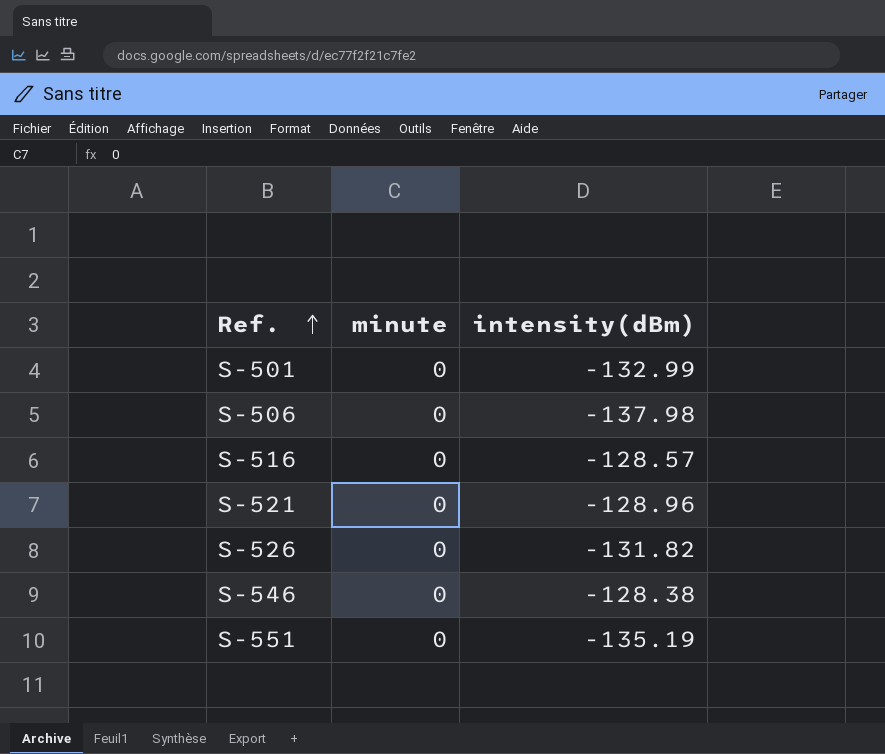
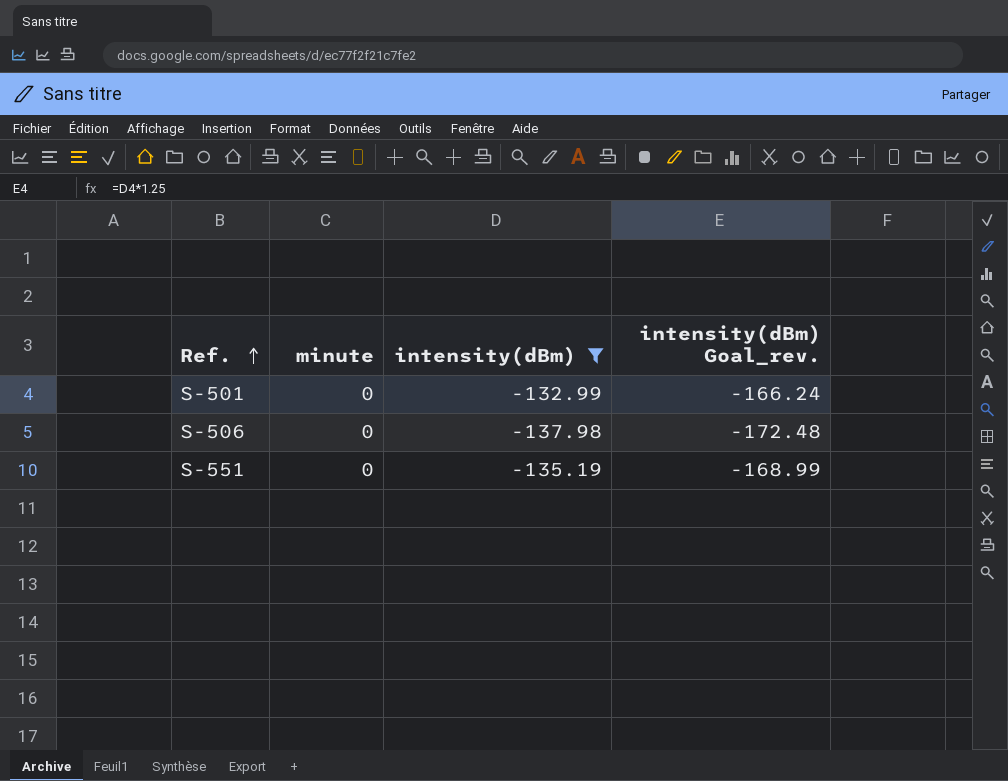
filter: none -> intensity(dBm) <= -132.99
column intensity(dBm) Goal_rev. | formula: none -> [intensity(dBm)] * 1.25

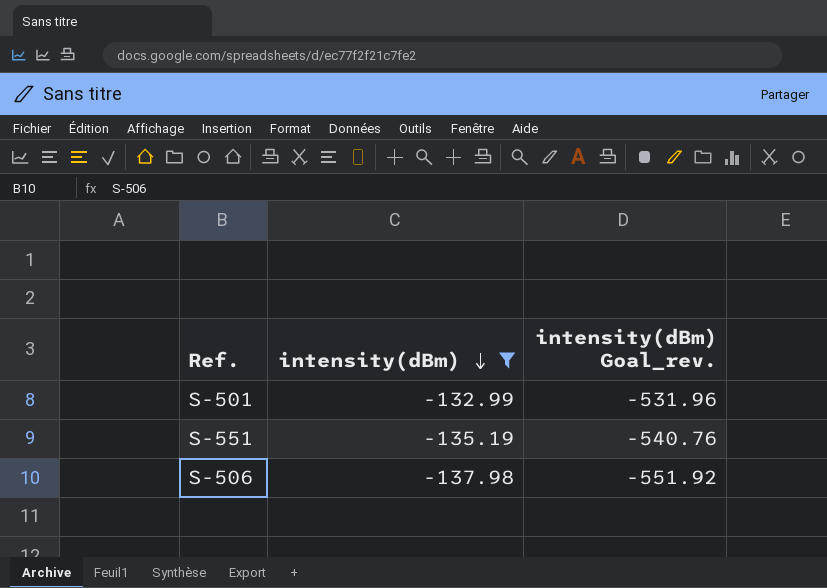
row order: Ref. ascending -> intensity(dBm) descending
column minute | position: 2 -> none
column intensity(dBm) Goal_rev. | formula: [intensity(dBm)] * 1.25 -> [intensity(dBm)] * 4

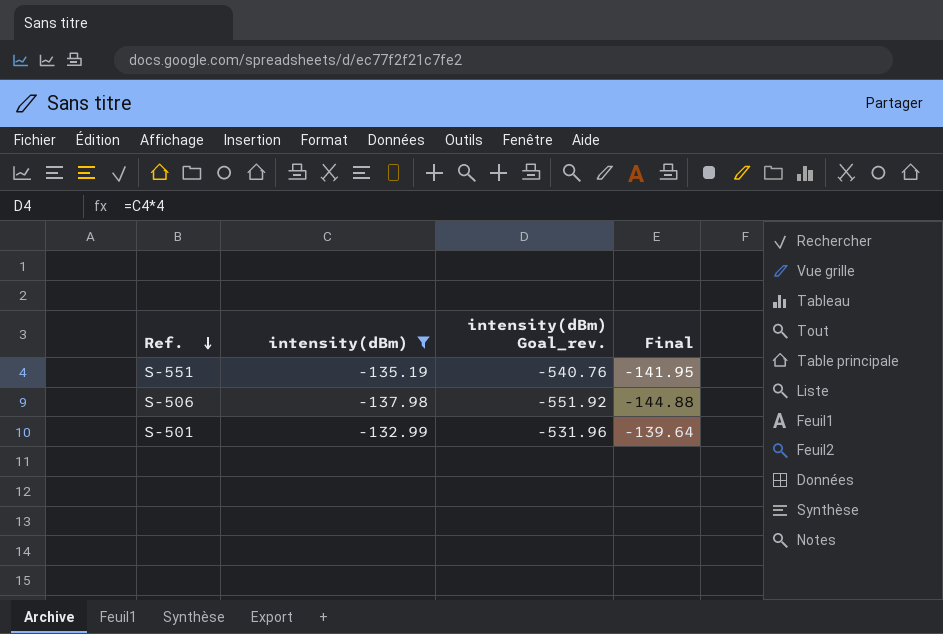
row order: intensity(dBm) descending -> Ref. descending
column Final | formula: none -> [intensity(dBm)] * 1.05

